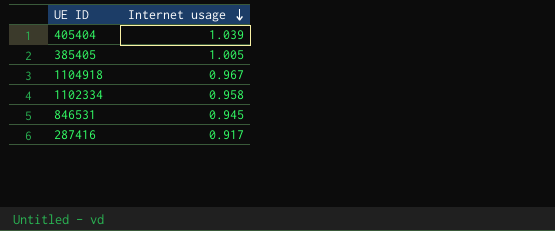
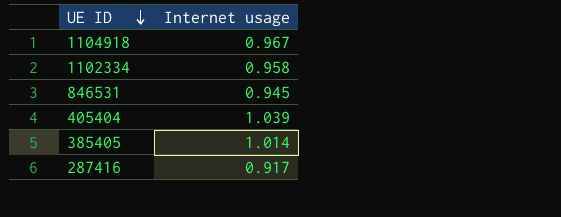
row order: Internet usage descending -> UE ID descending
385405 | Internet usage: 1.005 -> 1.014

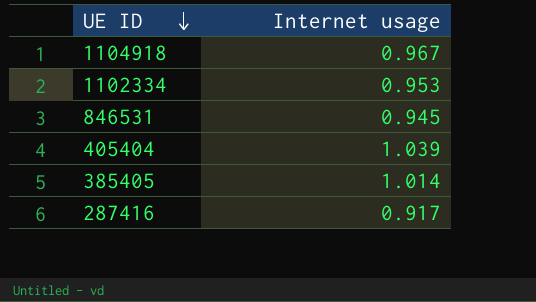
1102334 | Internet usage: 0.958 -> 0.953

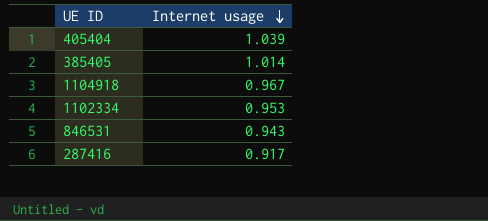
row order: UE ID descending -> Internet usage descending
846531 | Internet usage: 0.945 -> 0.943

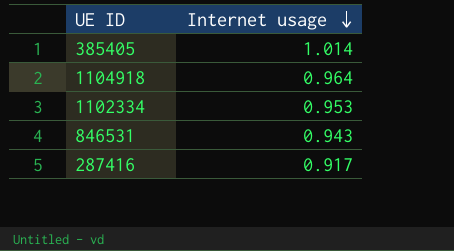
row 405404: 1.039 -> none
1104918 | Internet usage: 0.967 -> 0.964

